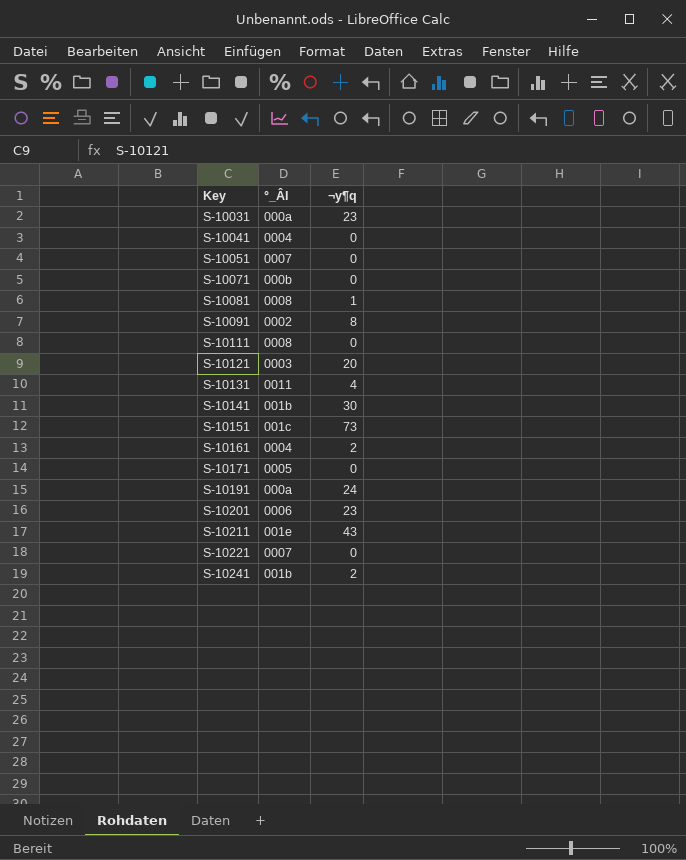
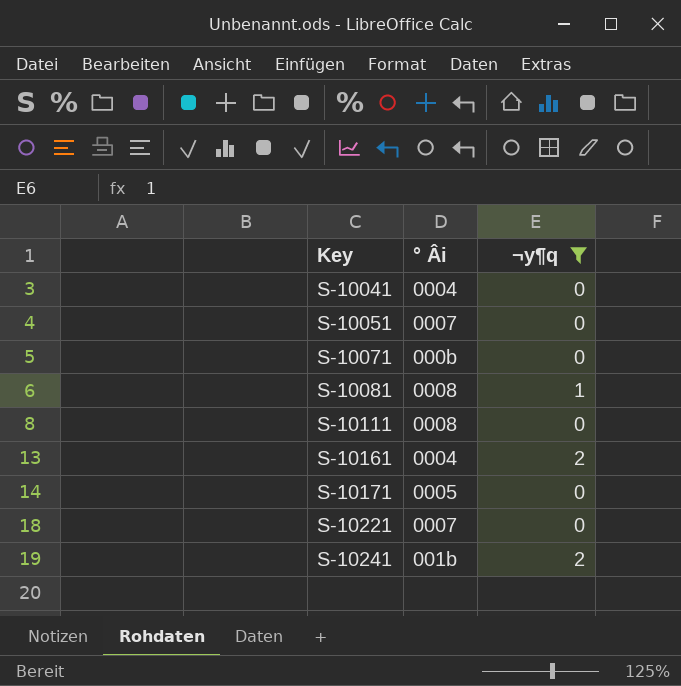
filter: none -> ¬y¶q <= 2
column name: °_ÂI -> ° Âi

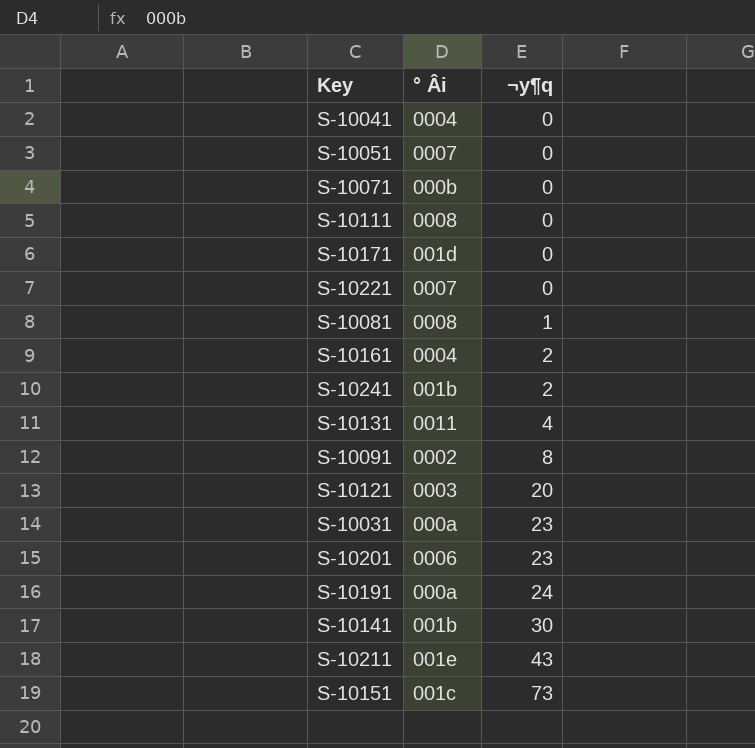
filter: ¬y¶q <= 2 -> none
row order: Key ascending -> ¬y¶q ascending
S-10171 | ° Âi: 0005 -> 001d

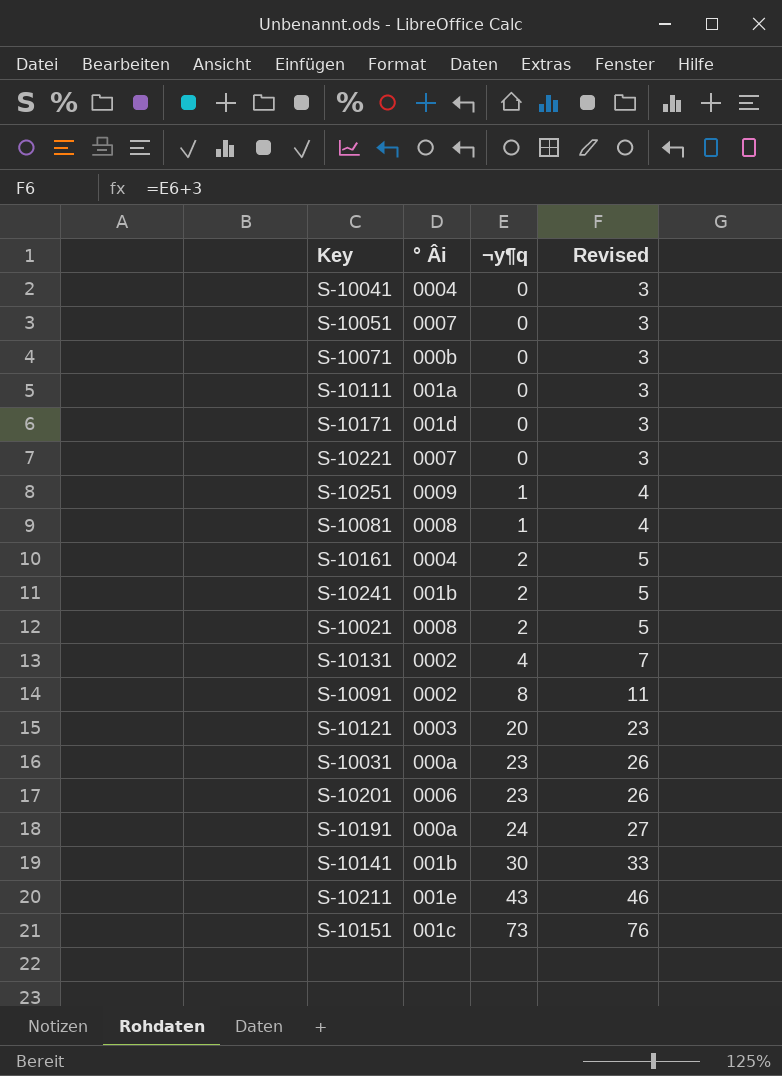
column Revised | formula: none -> [¬y¶q] + 3
S-10111 | ° Âi: 0008 -> 001a
row S-10251: none -> 0009 | 1 | 4
row S-10021: none -> 0008 | 2 | 5
S-10131 | ° Âi: 0011 -> 0002

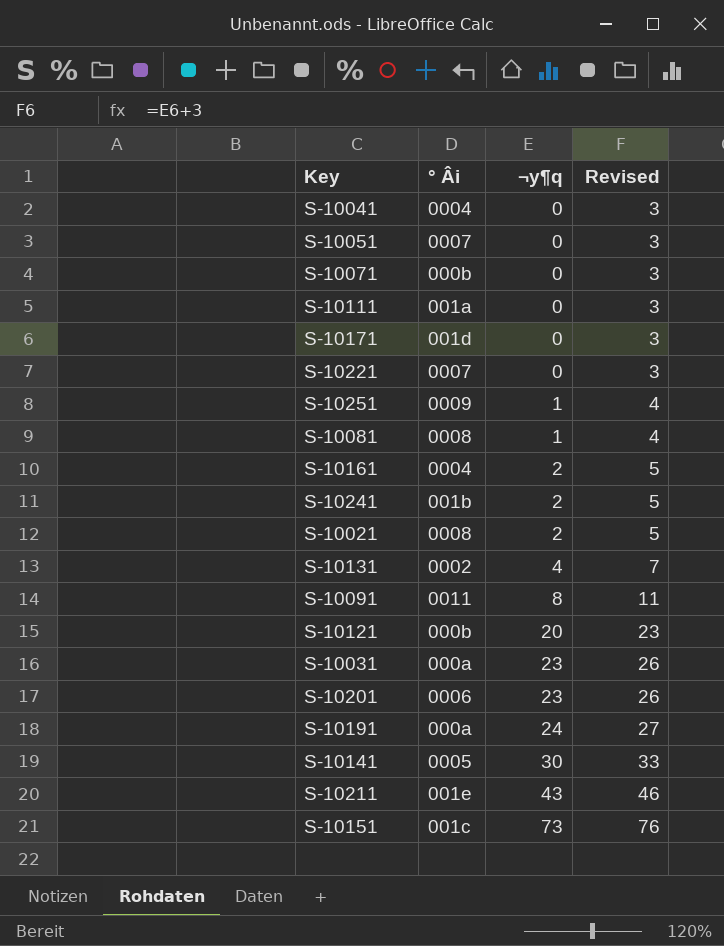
S-10091 | ° Âi: 0002 -> 0011
S-10121 | ° Âi: 0003 -> 000b
S-10141 | ° Âi: 001b -> 0005

